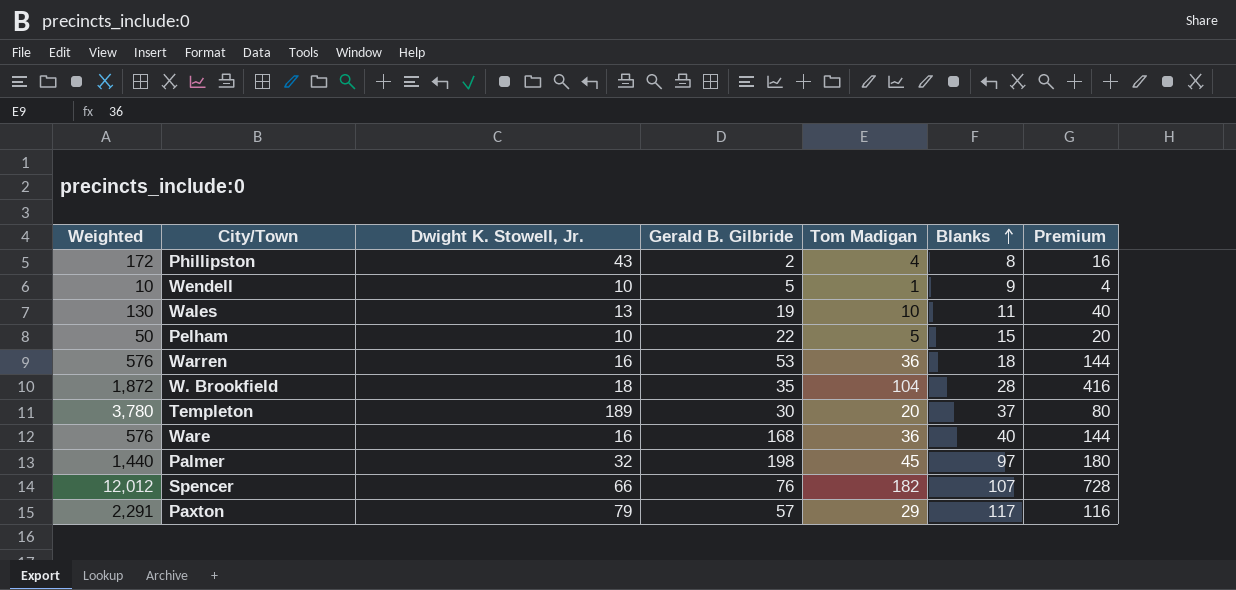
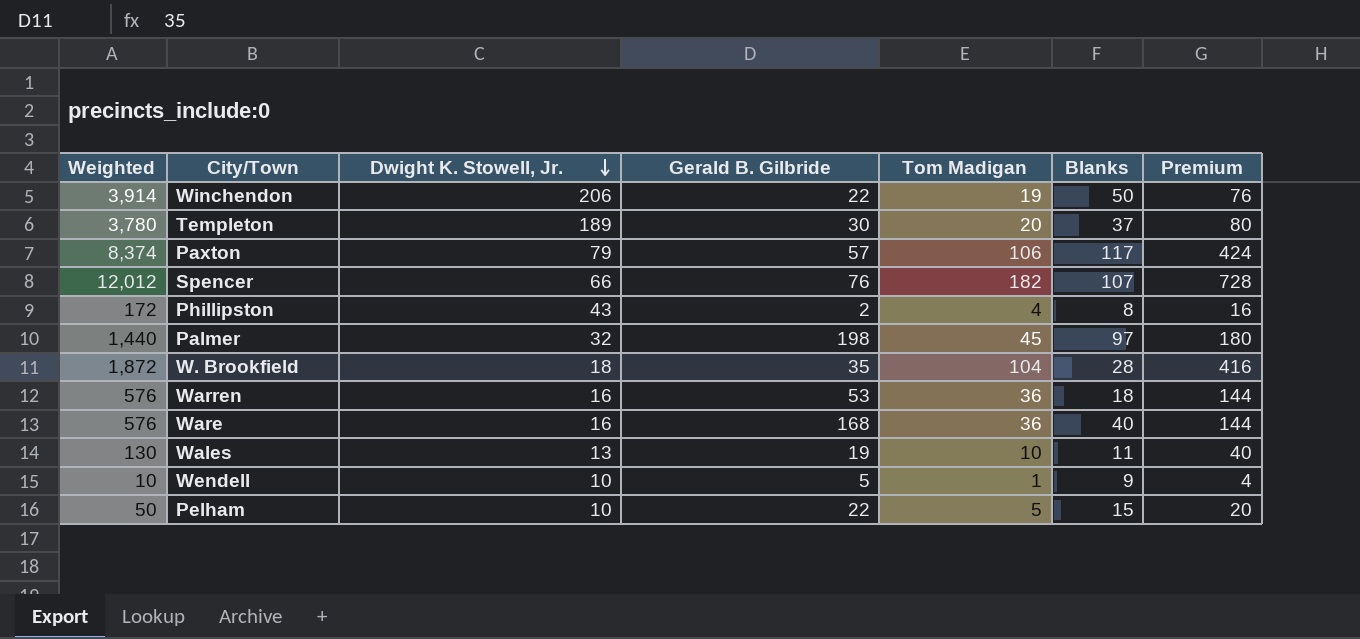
row order: Blanks ascending -> Dwight K. Stowell, Jr. descending
row Winchendon: none -> 3,914 | 206 | 22 | 19 | 50 | 76
Paxton | Weighted: 2,291 -> 8,374
Paxton | Tom Madigan: 29 -> 106
Paxton | Premium: 116 -> 424

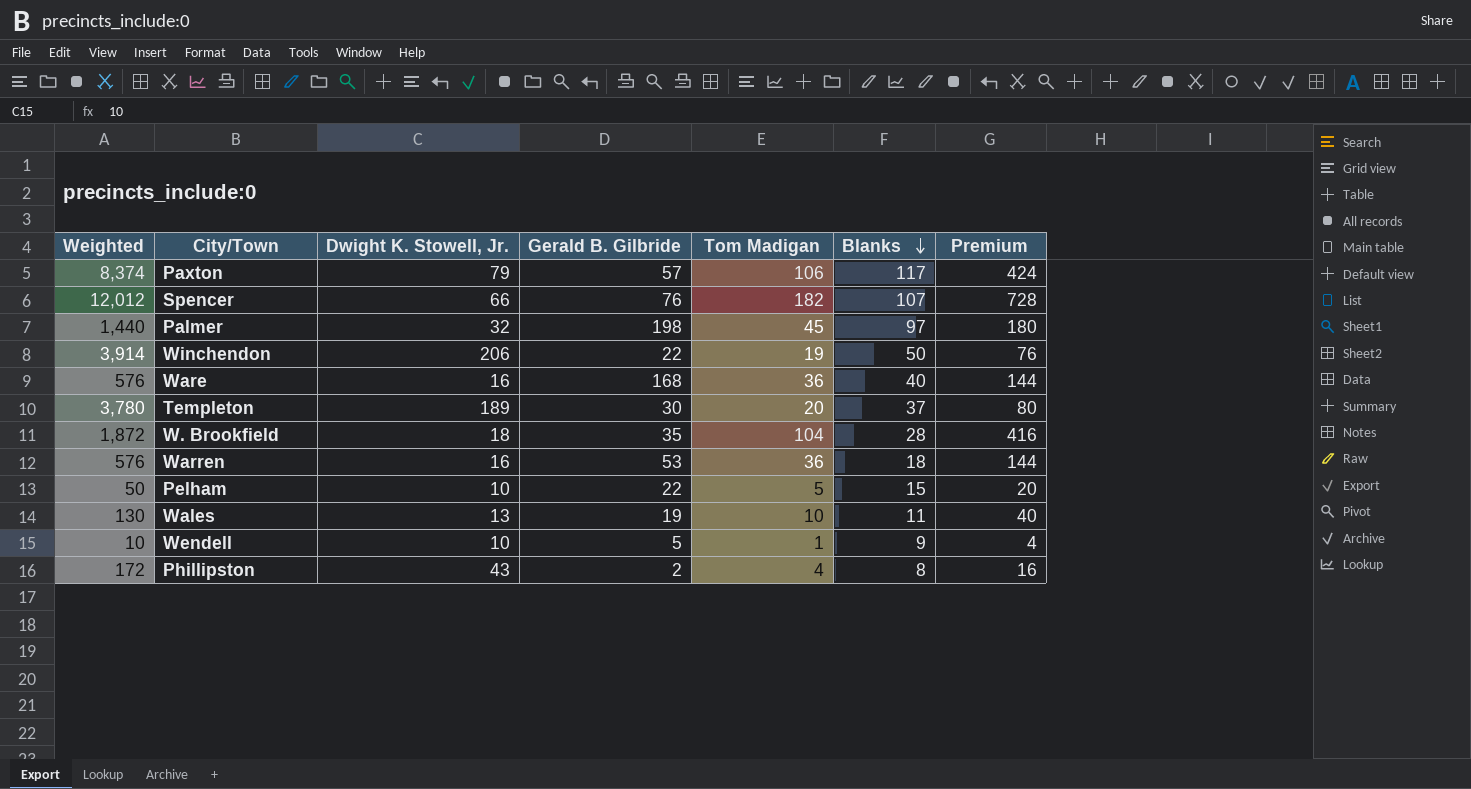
row order: Dwight K. Stowell, Jr. descending -> Blanks descending

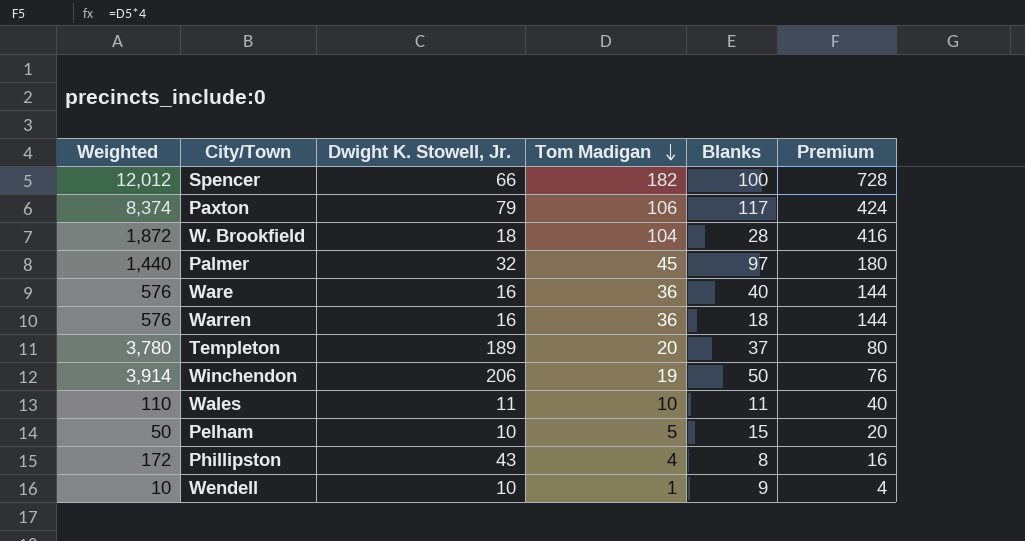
row order: Blanks descending -> Tom Madigan descending
column Gerald B. Gilbride | position: 4 -> none
Spencer | Blanks: 107 -> 100
Wales | Weighted: 130 -> 110
Wales | Dwight K. Stowell, Jr.: 13 -> 11

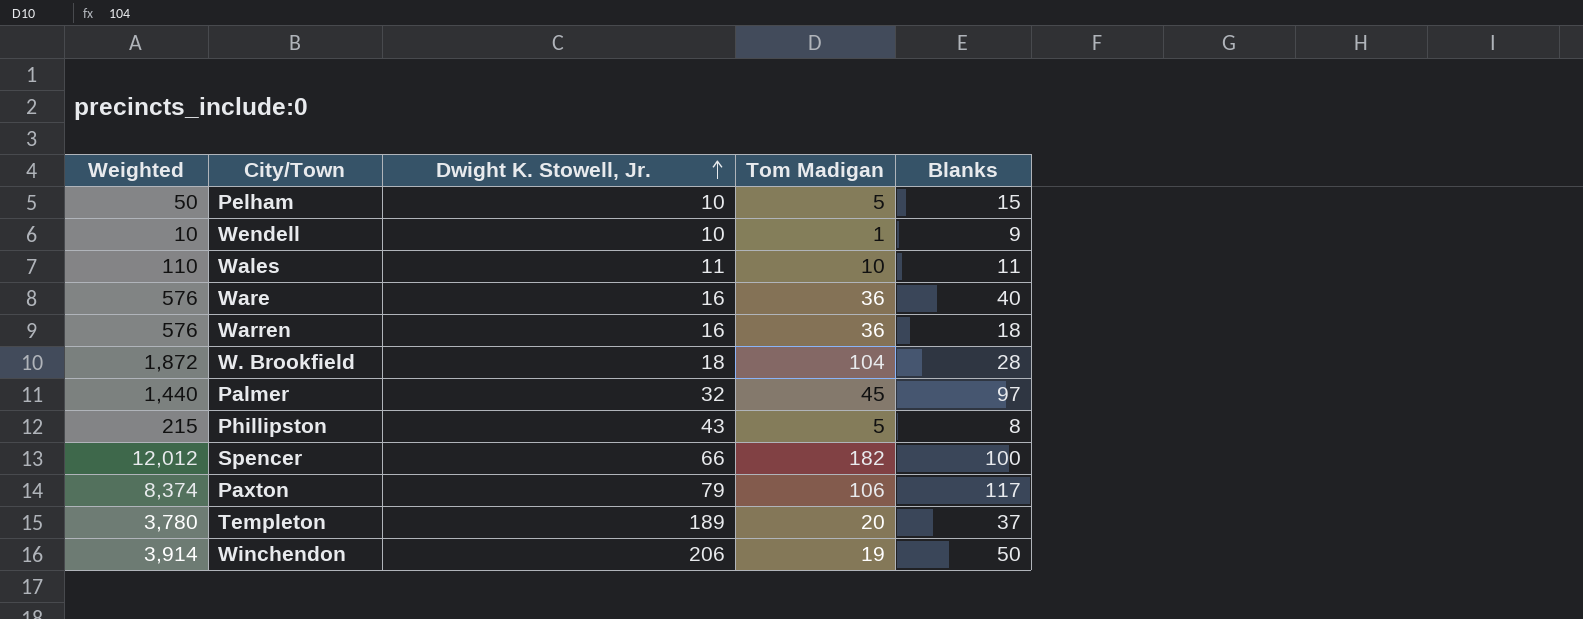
row order: Tom Madigan descending -> Dwight K. Stowell, Jr. ascending
column Premium | formula: [Tom Madigan] * 4 -> none
Phillipston | Weighted: 172 -> 215
Phillipston | Tom Madigan: 4 -> 5

